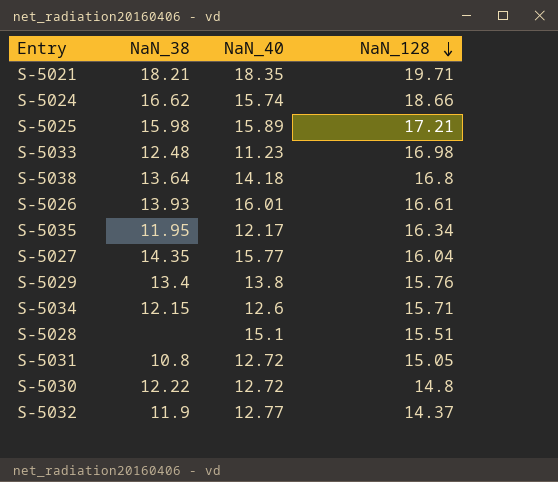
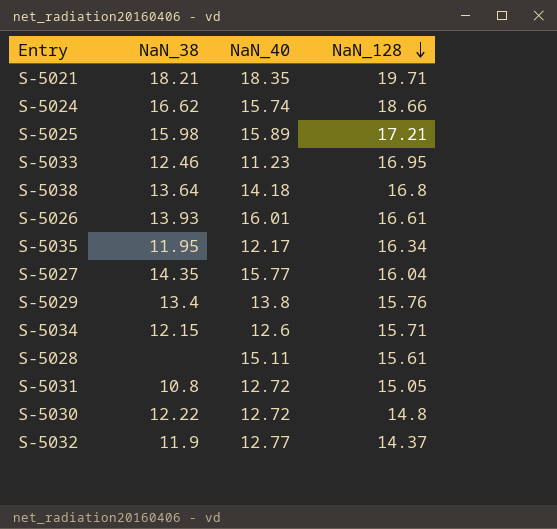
S-5033 | NaN_38: 12.48 -> 12.46
S-5033 | NaN_128: 16.98 -> 16.95
S-5028 | NaN_40: 15.1 -> 15.11
S-5028 | NaN_128: 15.51 -> 15.61

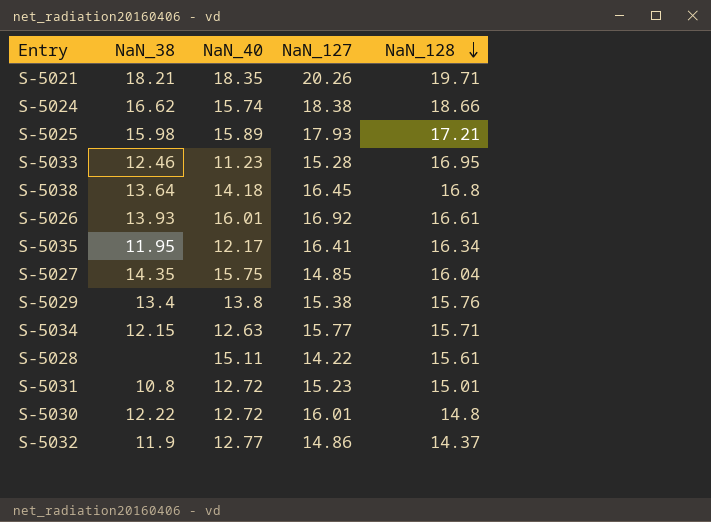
column NaN_127 | position: none -> 4
S-5027 | NaN_40: 15.77 -> 15.75
S-5034 | NaN_40: 12.6 -> 12.63
S-5031 | NaN_128: 15.05 -> 15.01

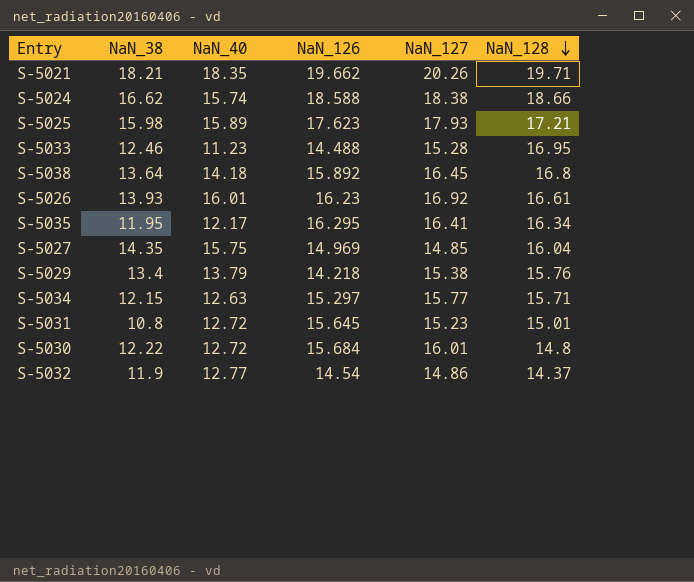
column NaN_126 | position: none -> 4
row S-5028: none | 15.11 | 14.22 | 15.61 -> none
S-5029 | NaN_40: 13.8 -> 13.79

